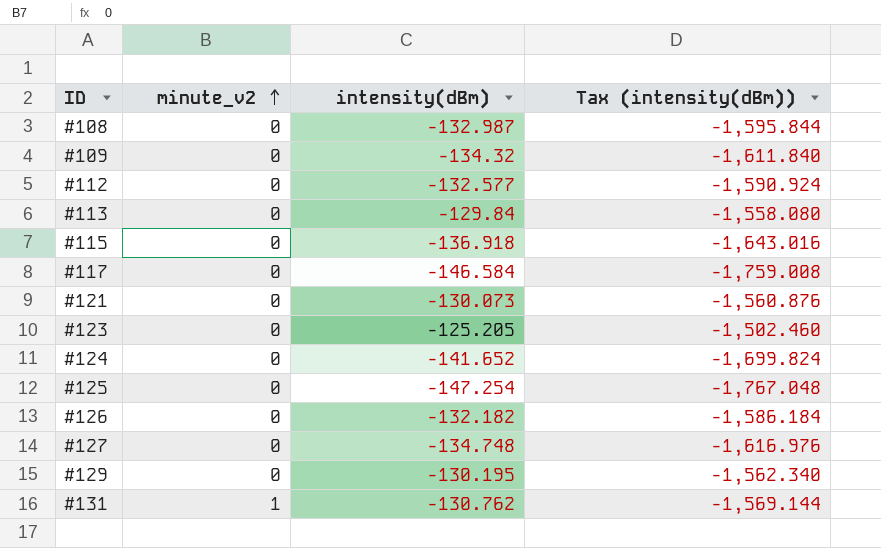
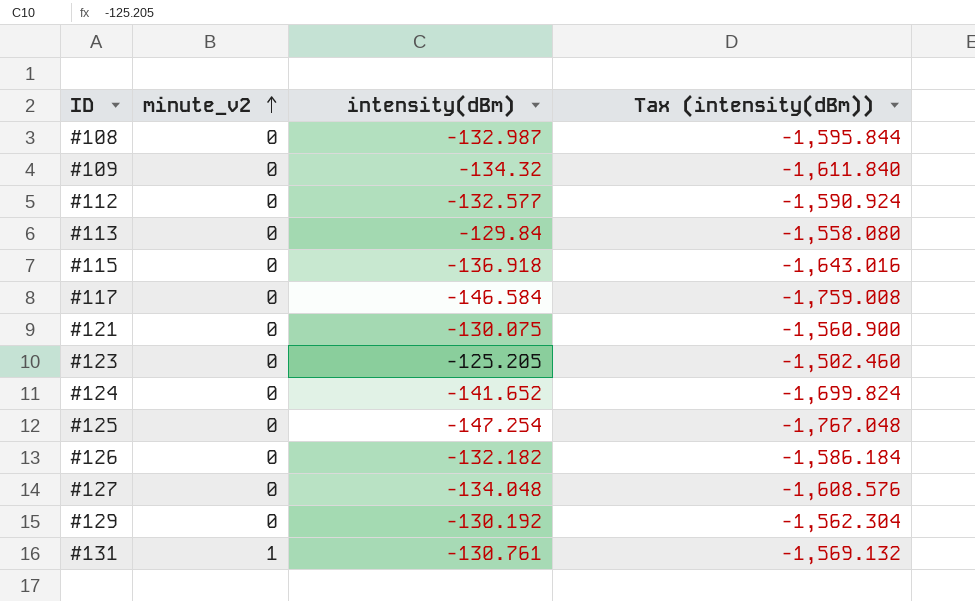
#121 | intensity(dBm): -130.073 -> -130.075
#121 | Tax (intensity(dBm)): -1,560.876 -> -1,560.900
#127 | intensity(dBm): -134.748 -> -134.048
#127 | Tax (intensity(dBm)): -1,616.976 -> -1,608.576
#129 | intensity(dBm): -130.195 -> -130.192
#129 | Tax (intensity(dBm)): -1,562.340 -> -1,562.304
#131 | intensity(dBm): -130.762 -> -130.761
#131 | Tax (intensity(dBm)): -1,569.144 -> -1,569.132

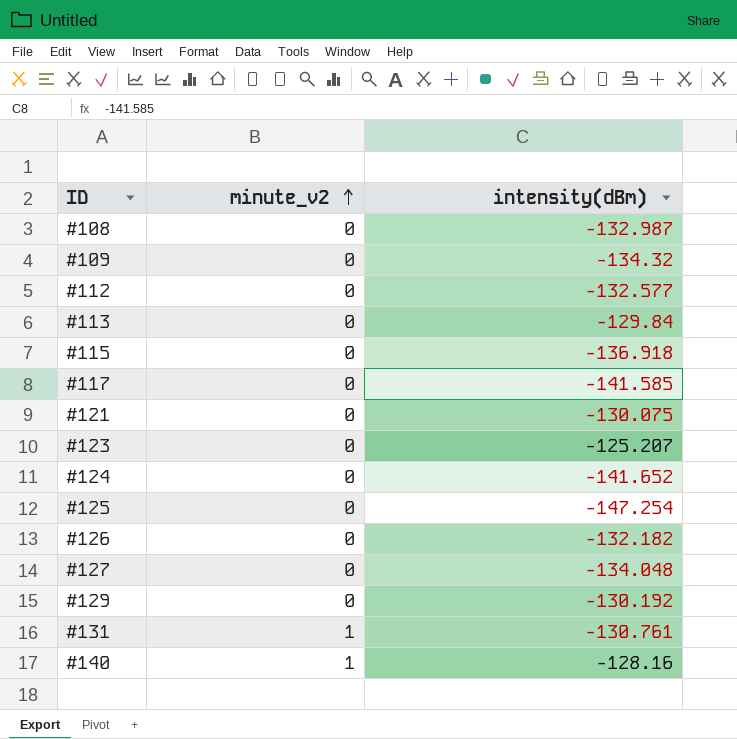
column Tax (intensity(dBm)) | formula: [intensity(dBm)] * 12 -> none
#117 | intensity(dBm): -146.584 -> -141.585
#123 | intensity(dBm): -125.205 -> -125.207
row #140: none -> 1 | -128.16

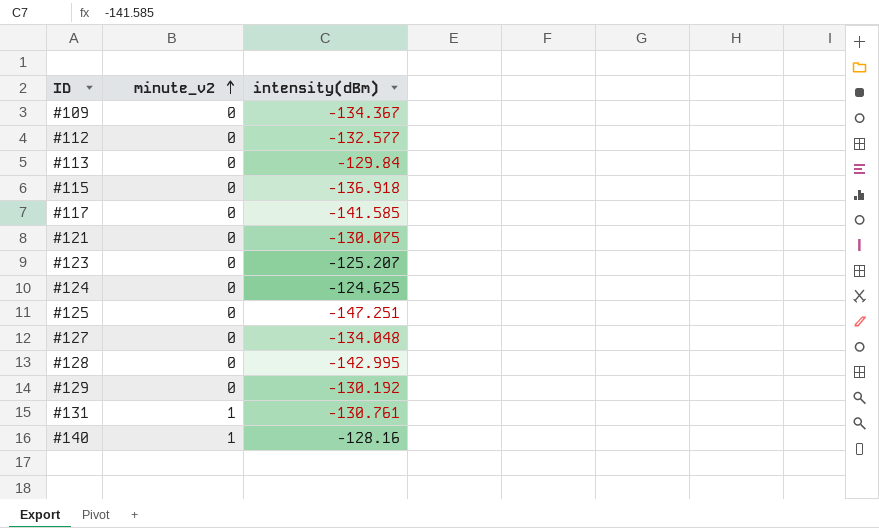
row #108: 0 | -132.987 -> none
row #126: 0 | -132.182 -> none
#109 | intensity(dBm): -134.32 -> -134.367
#124 | intensity(dBm): -141.652 -> -124.625
#125 | intensity(dBm): -147.254 -> -147.251
row #128: none -> 0 | -142.995

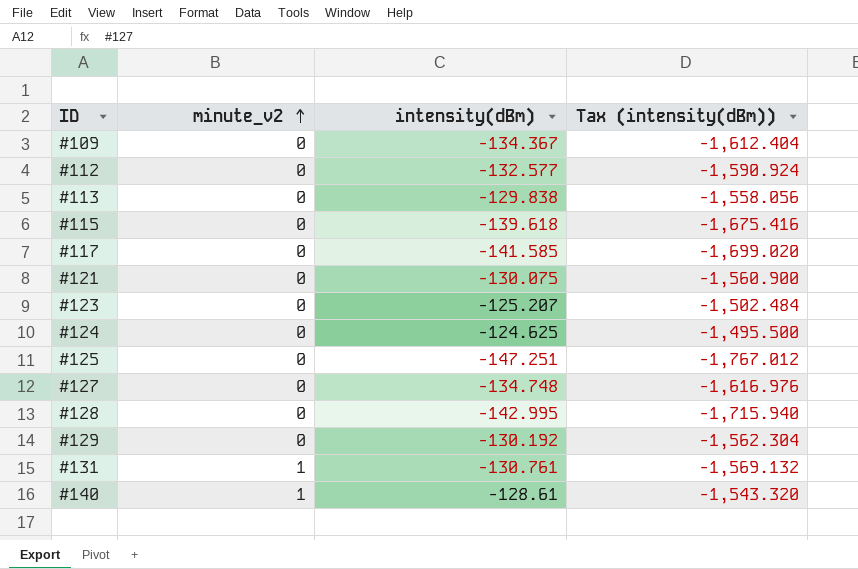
column Tax (intensity(dBm)) | formula: none -> [intensity(dBm)] * 12
#113 | intensity(dBm): -129.84 -> -129.838
#115 | intensity(dBm): -136.918 -> -139.618
#127 | intensity(dBm): -134.048 -> -134.748
#140 | intensity(dBm): -128.16 -> -128.61

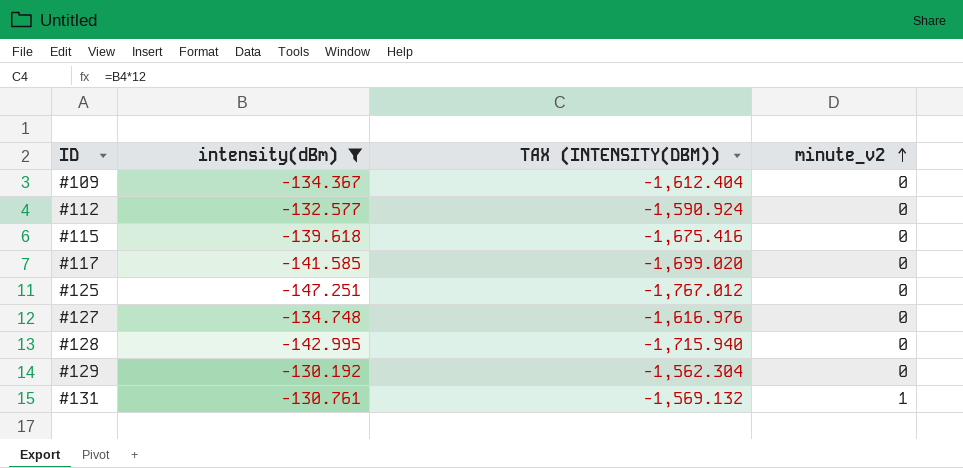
filter: none -> intensity(dBm) <= -130.192
column name: Tax (intensity(dBm)) -> TAX (INTENSITY(DBM))
column minute_v2 | position: 2 -> 4

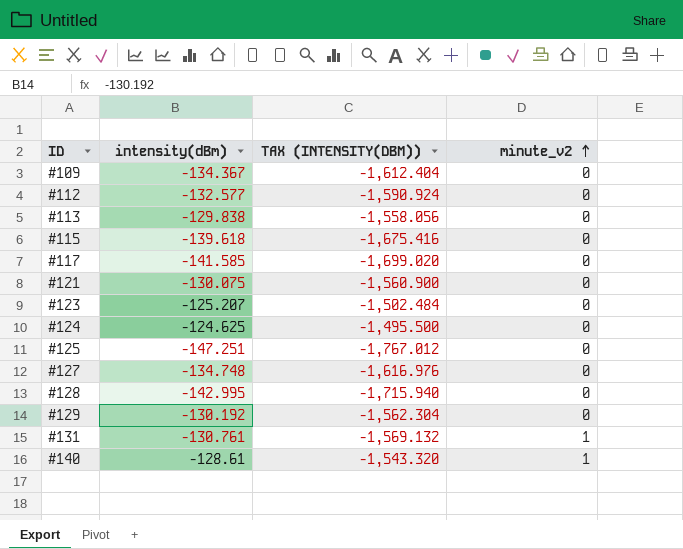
filter: intensity(dBm) <= -130.192 -> none

